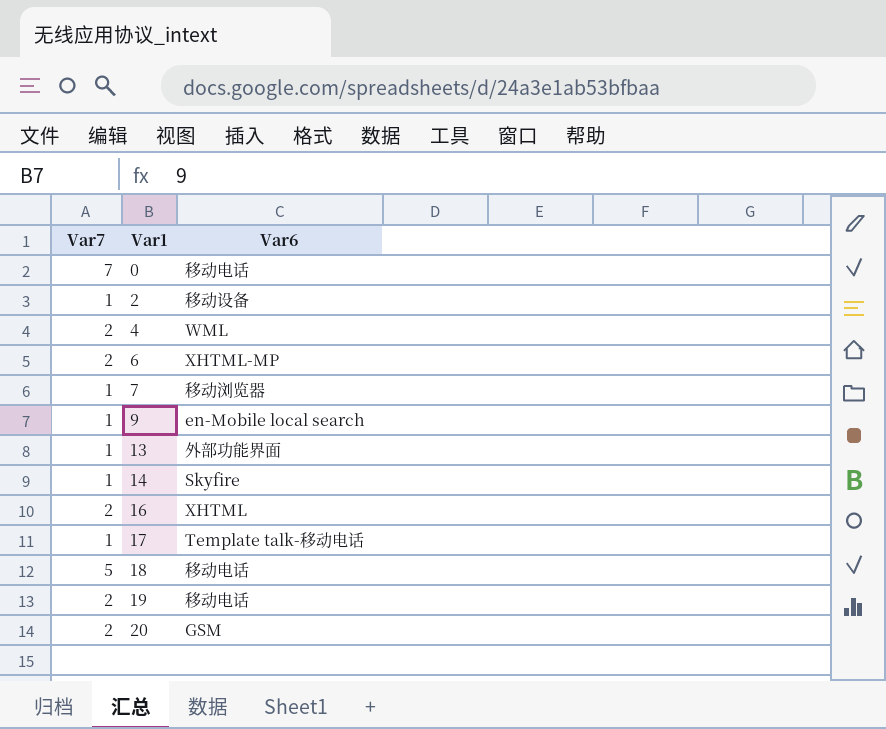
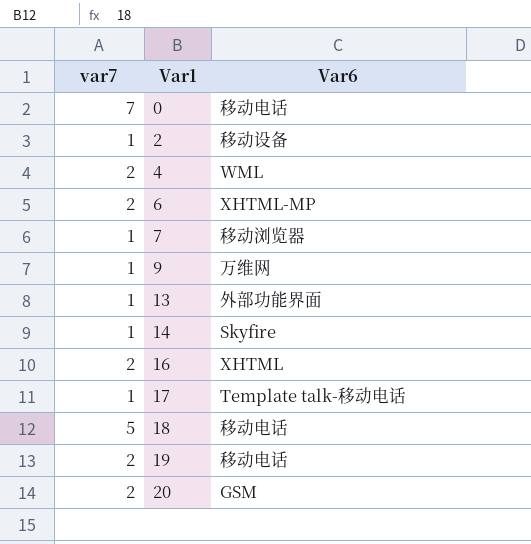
column name: Var7 -> var7
9 | Var6: en-Mobile local search -> 万维网

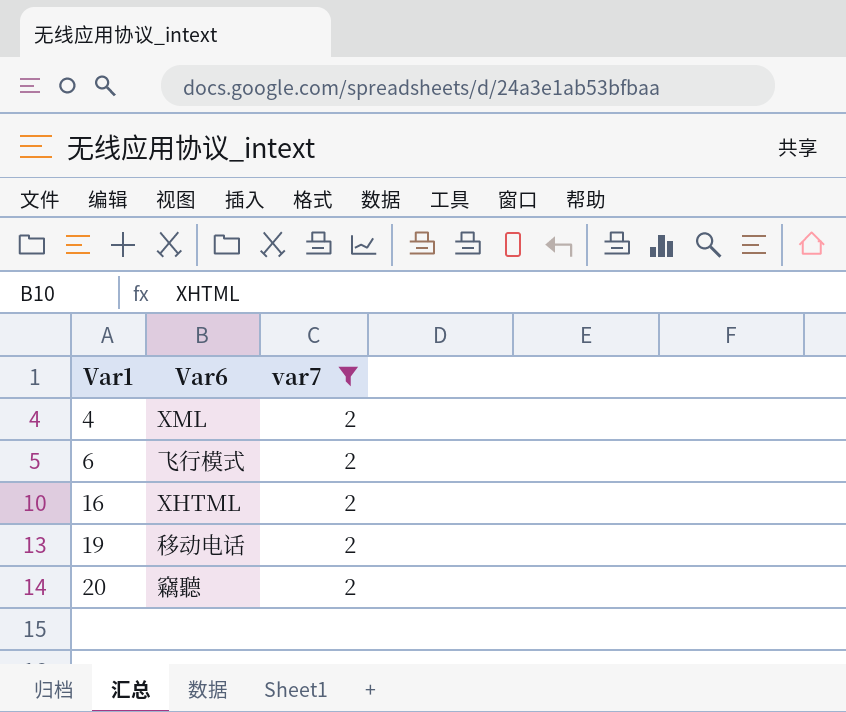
filter: none -> var7 = 2
column var7 | position: 1 -> 3
4 | Var6: WML -> XML
6 | Var6: XHTML-MP -> 飞行模式
20 | Var6: GSM -> 竊聽

